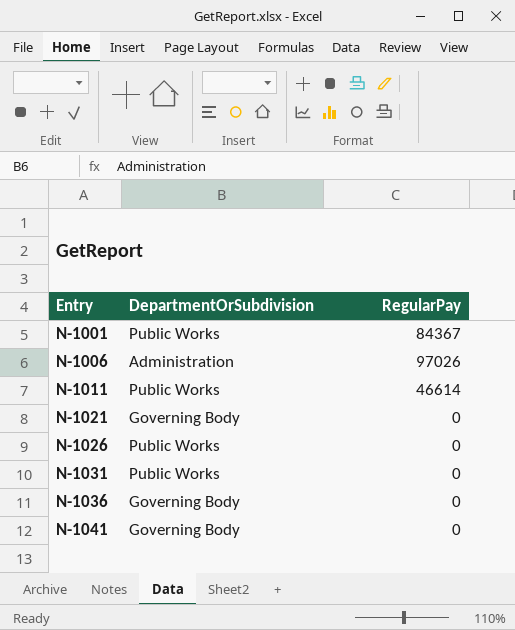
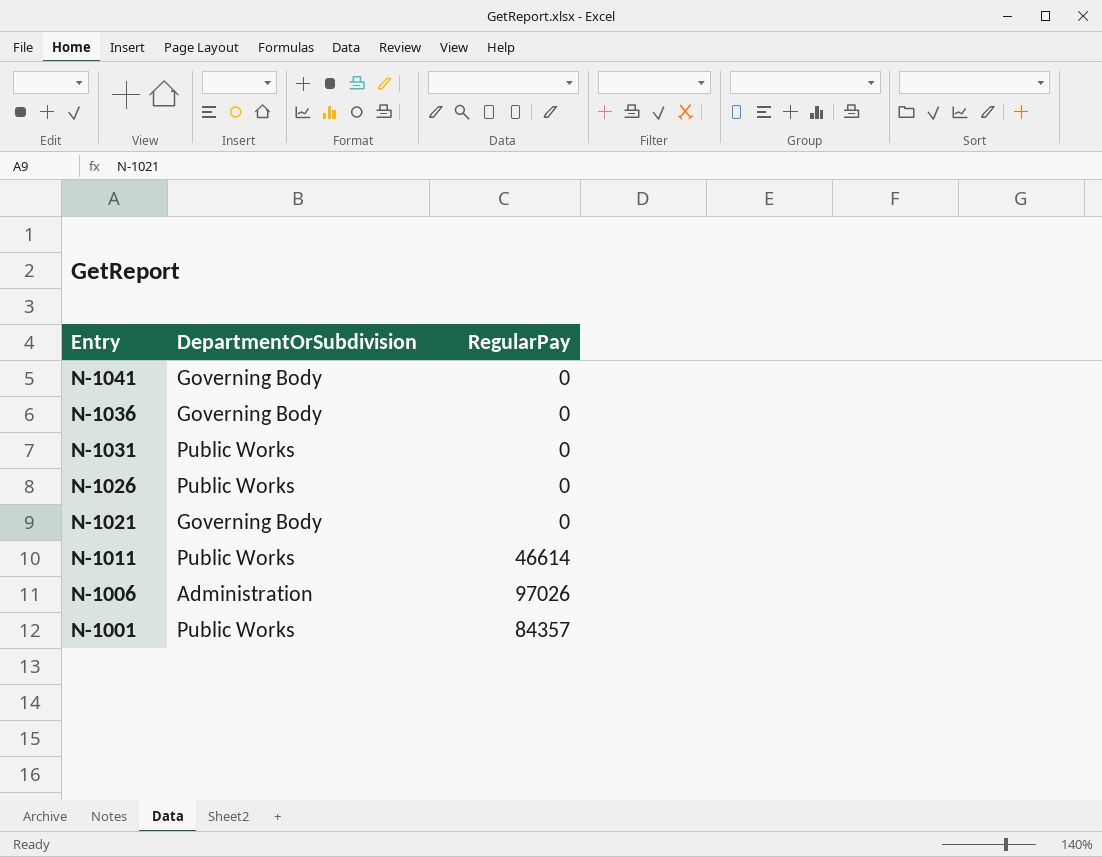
row order: Entry ascending -> Entry descending
N-1001 | RegularPay: 84367 -> 84357

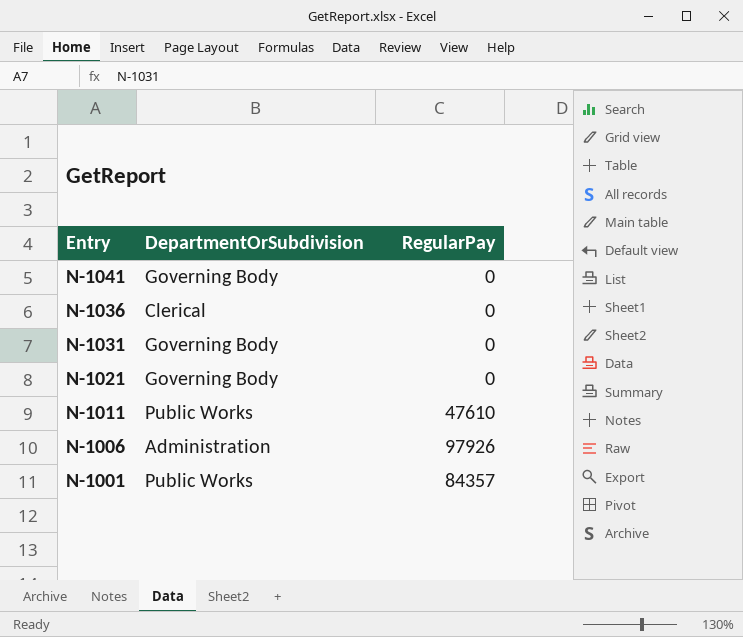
row N-1026: Public Works | 0 -> none
N-1036 | DepartmentOrSubdivision: Governing Body -> Clerical
N-1031 | DepartmentOrSubdivision: Public Works -> Governing Body
N-1011 | RegularPay: 46614 -> 47610
N-1006 | RegularPay: 97026 -> 97926

